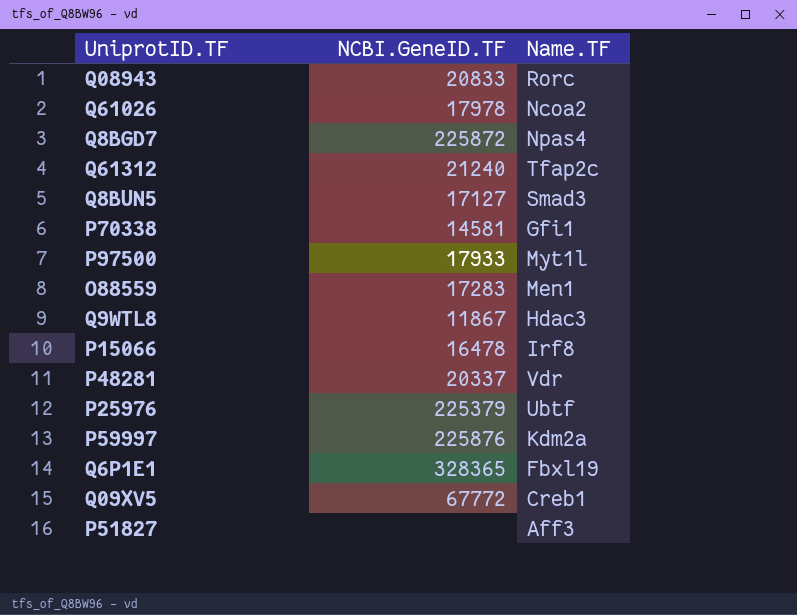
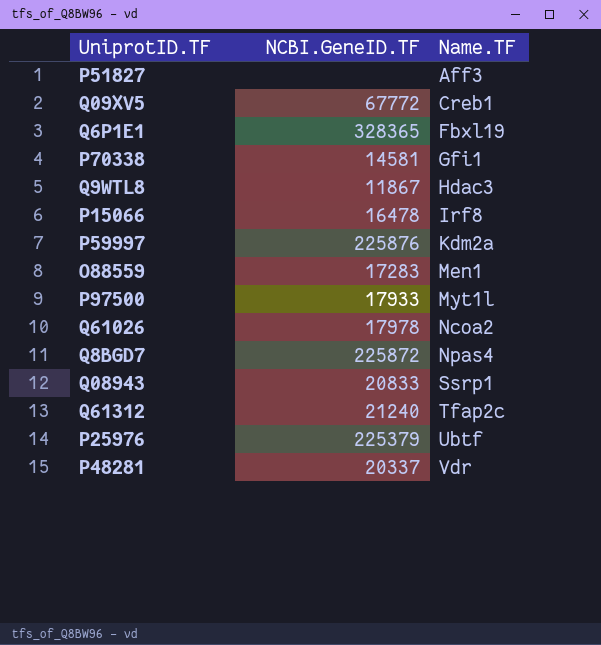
row order: none -> Name.TF ascending
row Q8BUN5: 17127 | Smad3 -> none
Q08943 | Name.TF: Rorc -> Ssrp1

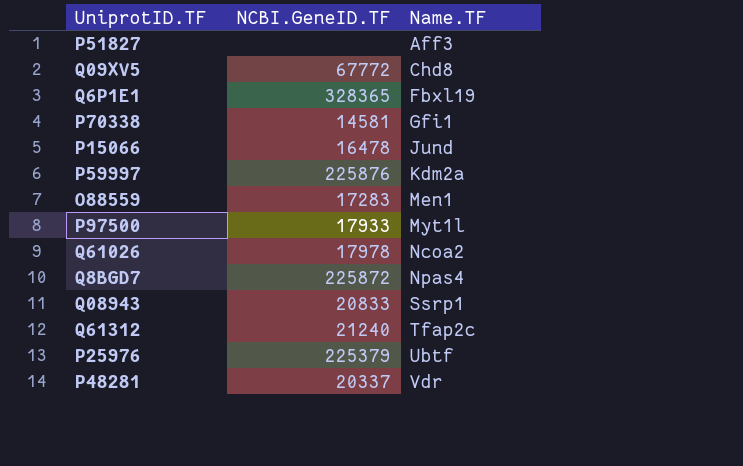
row Q9WTL8: 11867 | Hdac3 -> none
Q09XV5 | Name.TF: Creb1 -> Chd8
P15066 | Name.TF: Irf8 -> Jund

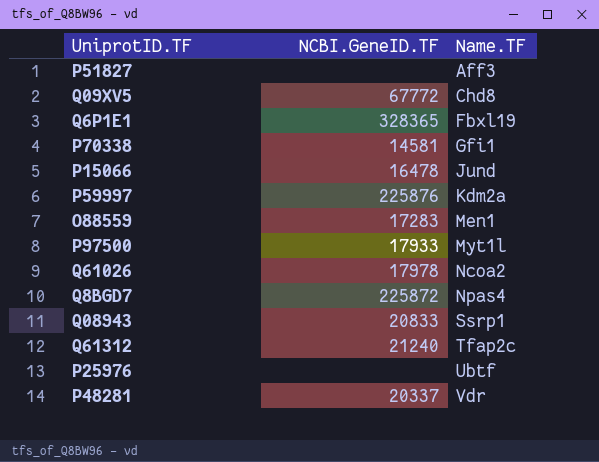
P25976 | NCBI.GeneID.TF: 225379 -> none

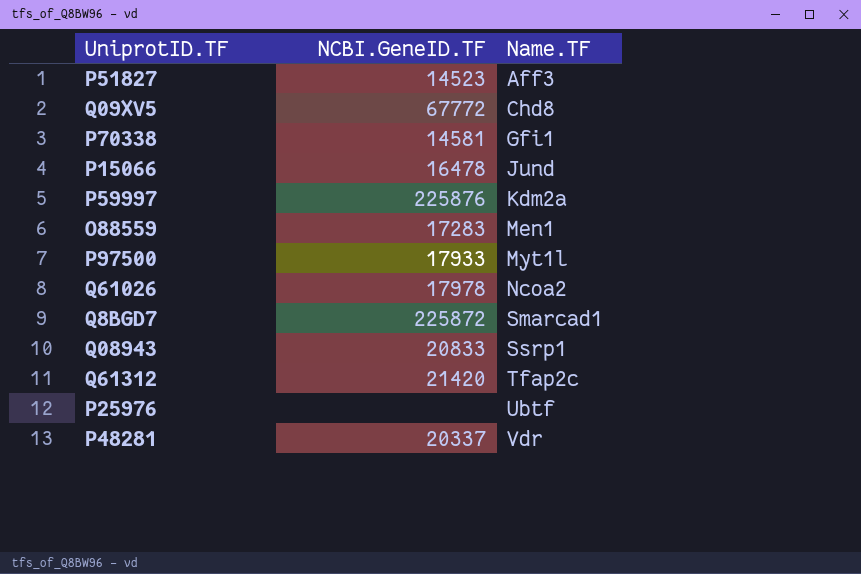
row Q6P1E1: 328365 | Fbxl19 -> none
P51827 | NCBI.GeneID.TF: none -> 14523
Q8BGD7 | Name.TF: Npas4 -> Smarcad1
Q61312 | NCBI.GeneID.TF: 21240 -> 21420

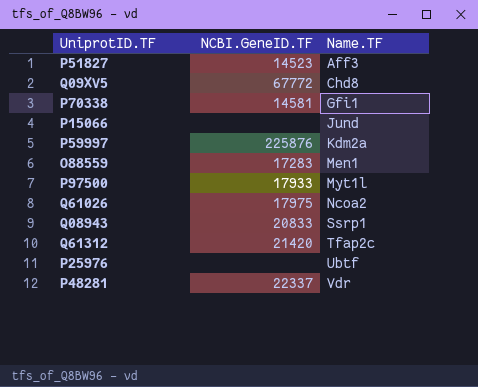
row Q8BGD7: 225872 | Smarcad1 -> none
P15066 | NCBI.GeneID.TF: 16478 -> none
Q61026 | NCBI.GeneID.TF: 17978 -> 17975
P48281 | NCBI.GeneID.TF: 20337 -> 22337

